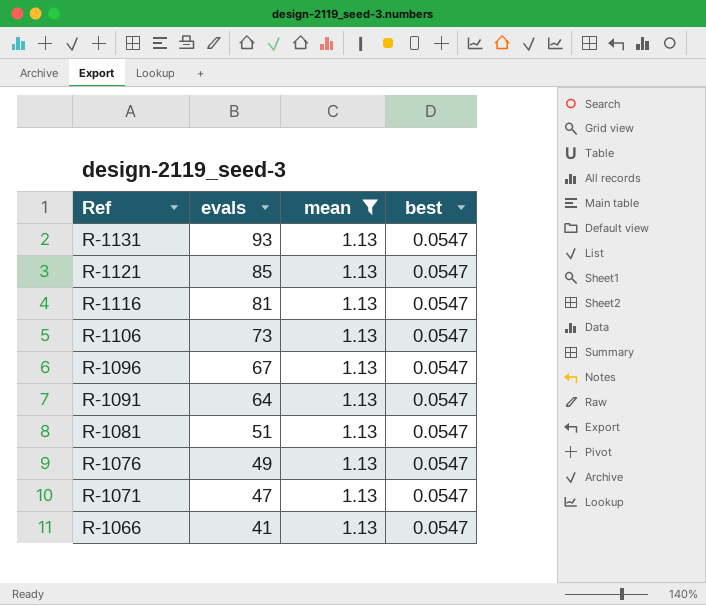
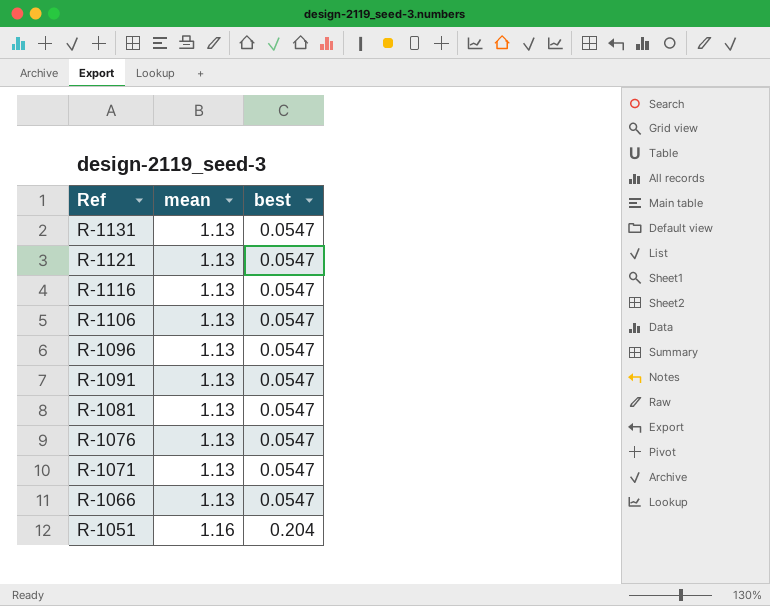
filter: mean = 1.13 -> none
column evals | position: 2 -> none

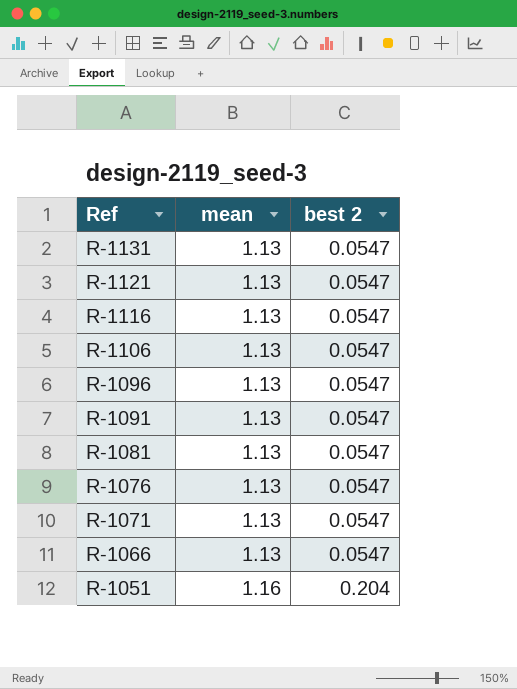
column name: best -> best 2

